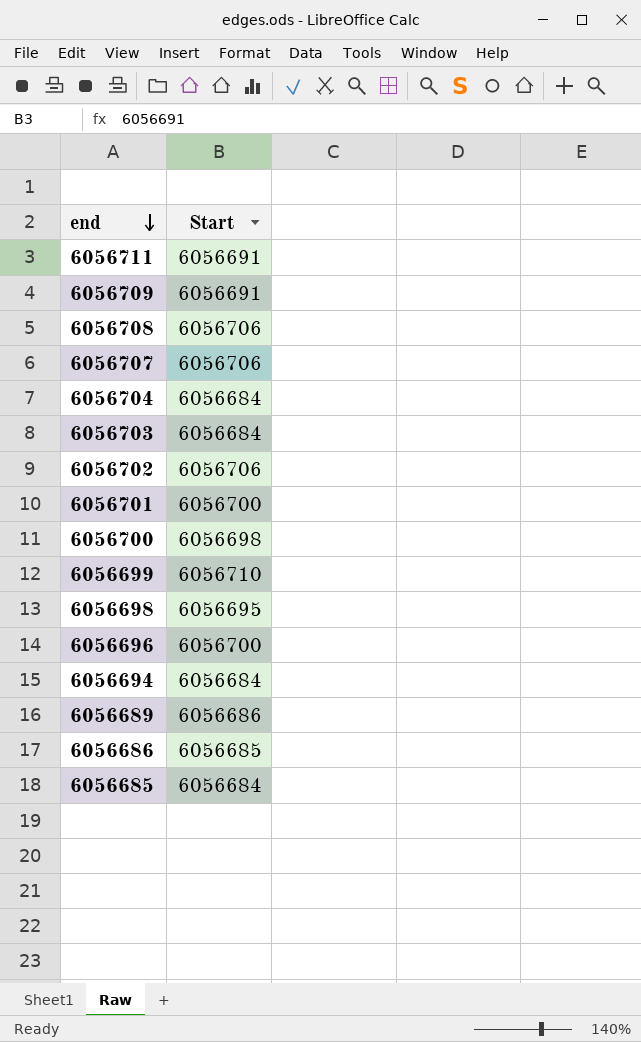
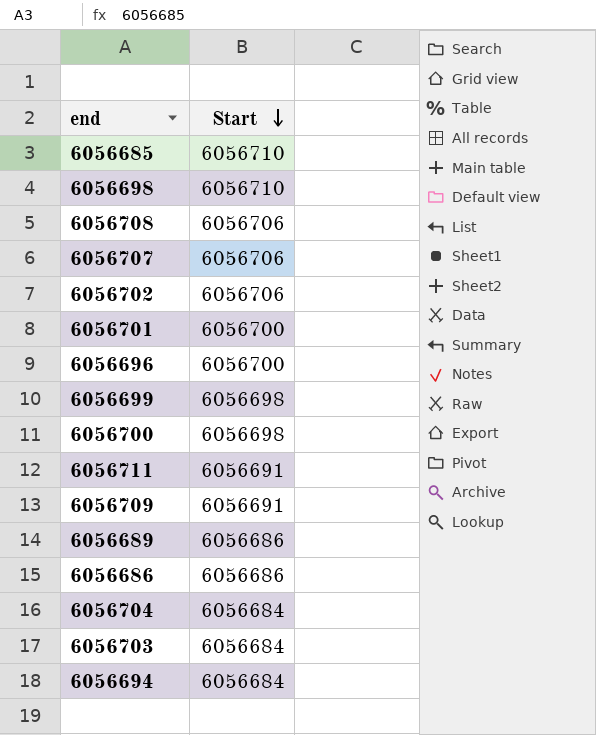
row order: end descending -> Start descending
6056685 | Start: 6056684 -> 6056710
6056698 | Start: 6056695 -> 6056710
6056699 | Start: 6056710 -> 6056698
6056686 | Start: 6056685 -> 6056686

